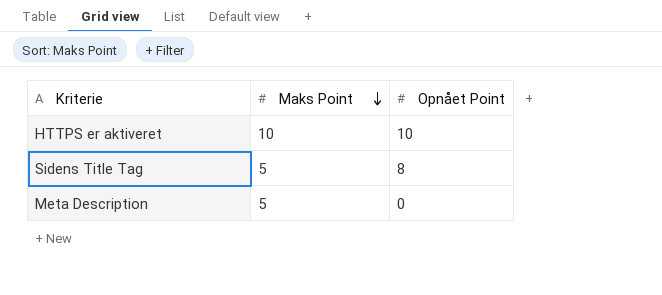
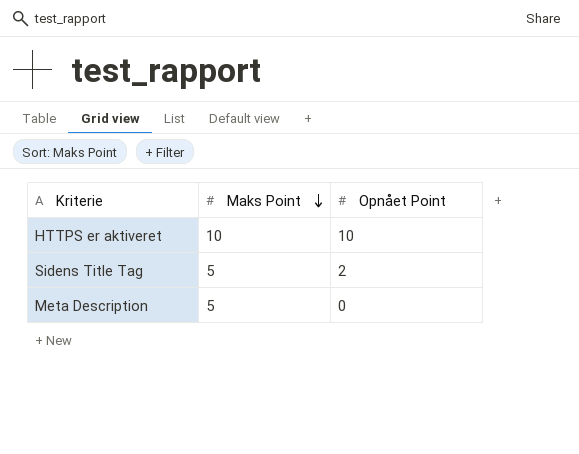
Sidens Title Tag | Opnået Point: 8 -> 2

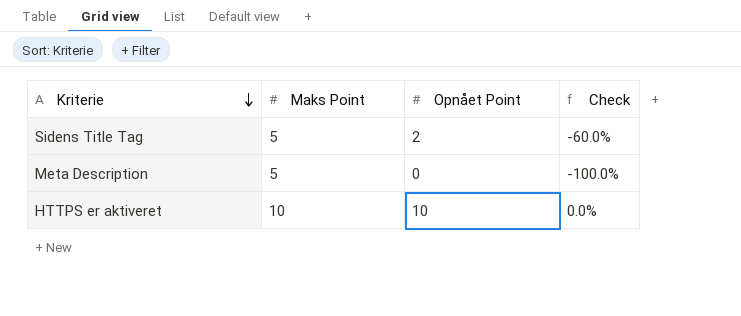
row order: Maks Point descending -> Kriterie descending
column Check | formula: none -> ([Opnået Point] - [Maks Point]) / [Maks Point]

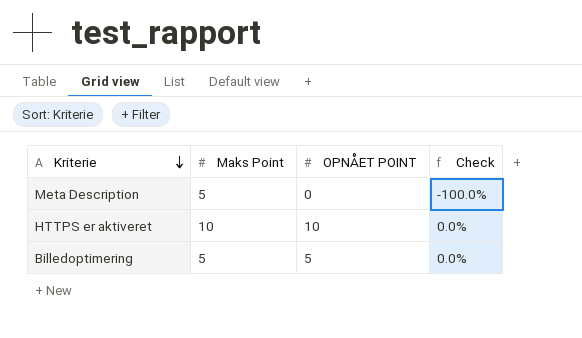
column name: Opnået Point -> OPNÅET POINT
row Sidens Title Tag: 5 | 2 | -60.0% -> none
row Billedoptimering: none -> 5 | 5 | 0.0%

